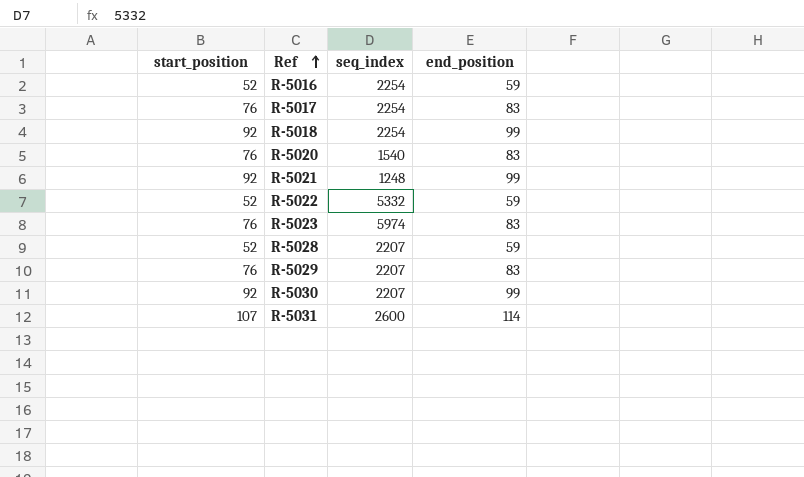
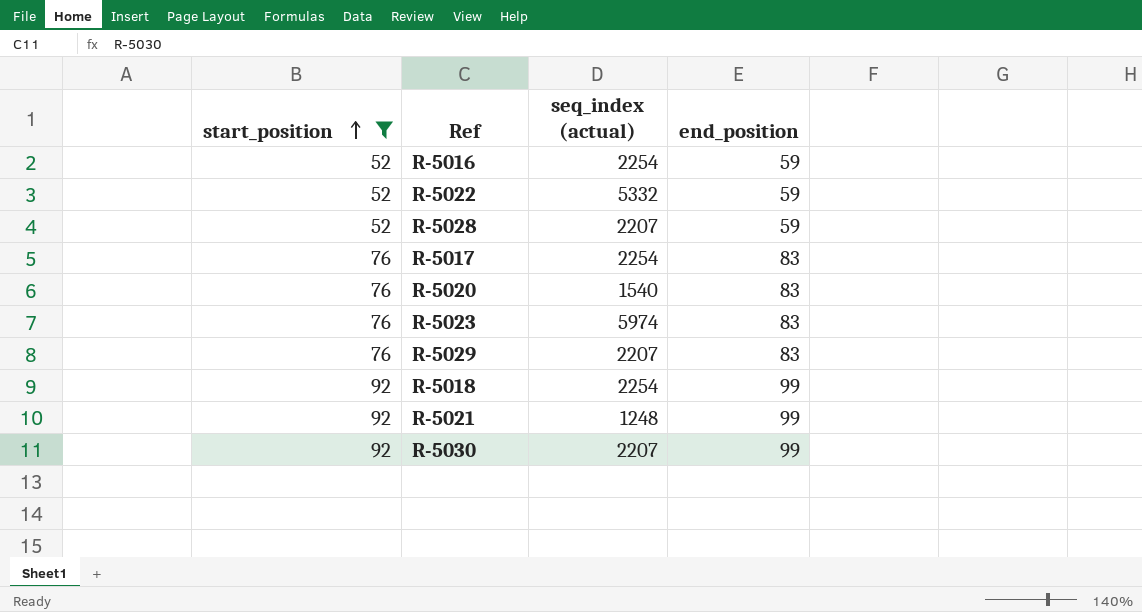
filter: none -> start_position != 107
row order: Ref ascending -> start_position ascending
column name: seq_index -> seq_index (actual)

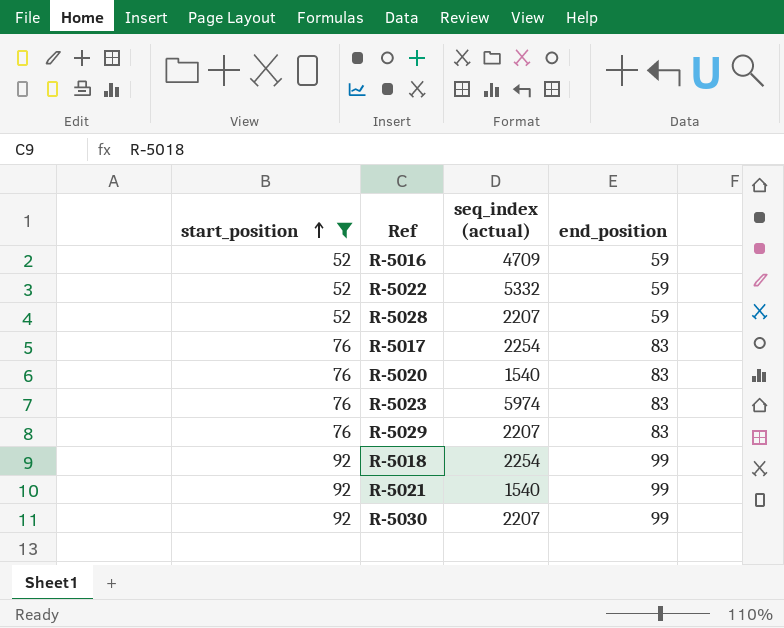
R-5016 | seq_index (actual): 2254 -> 4709
R-5021 | seq_index (actual): 1248 -> 1540

